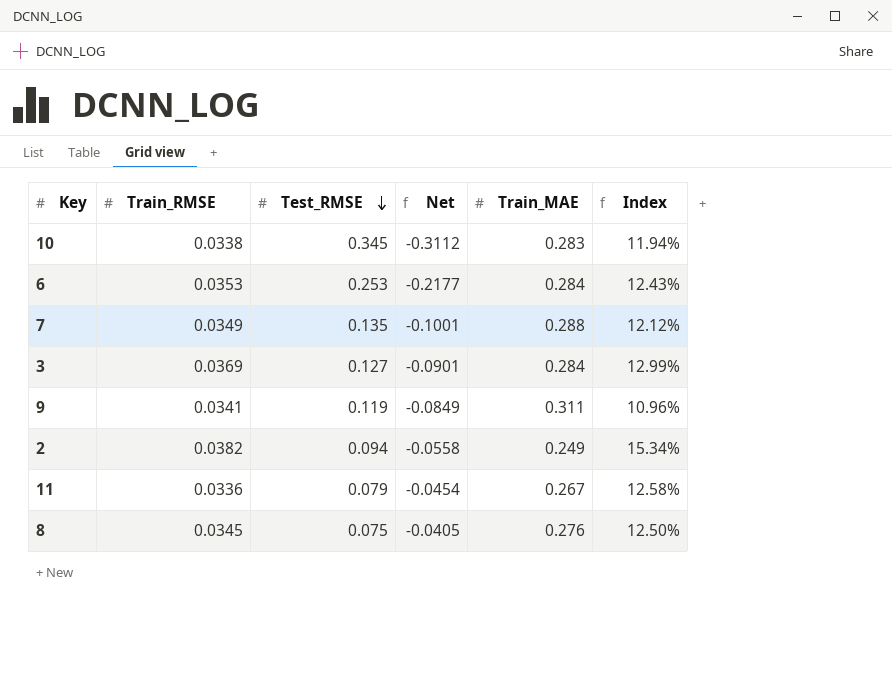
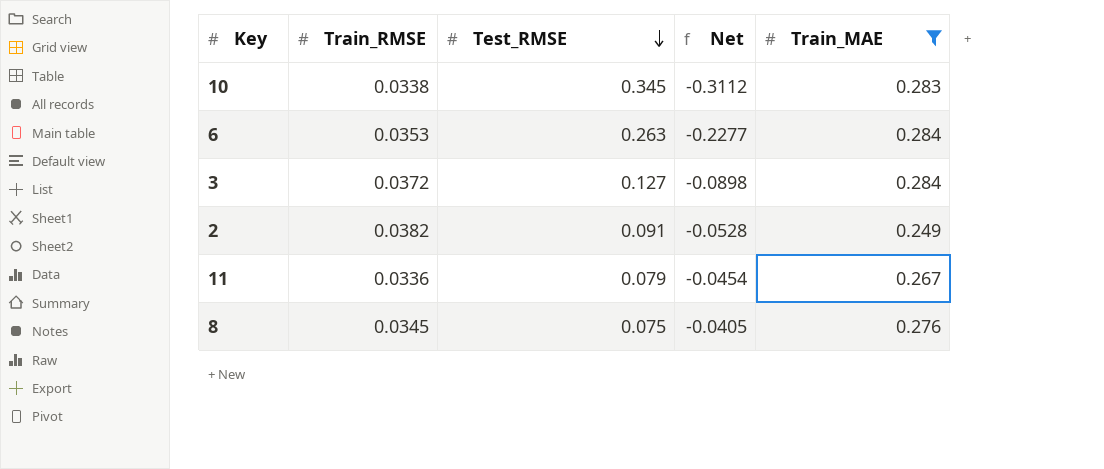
filter: none -> Train_MAE <= 0.284
column Index | formula: [Train_RMSE] / [Train_MAE] -> none
6 | Test_RMSE: 0.253 -> 0.263
6 | Net: -0.2177 -> -0.2277
3 | Train_RMSE: 0.0369 -> 0.0372
3 | Net: -0.0901 -> -0.0898
2 | Test_RMSE: 0.094 -> 0.091
2 | Net: -0.0558 -> -0.0528

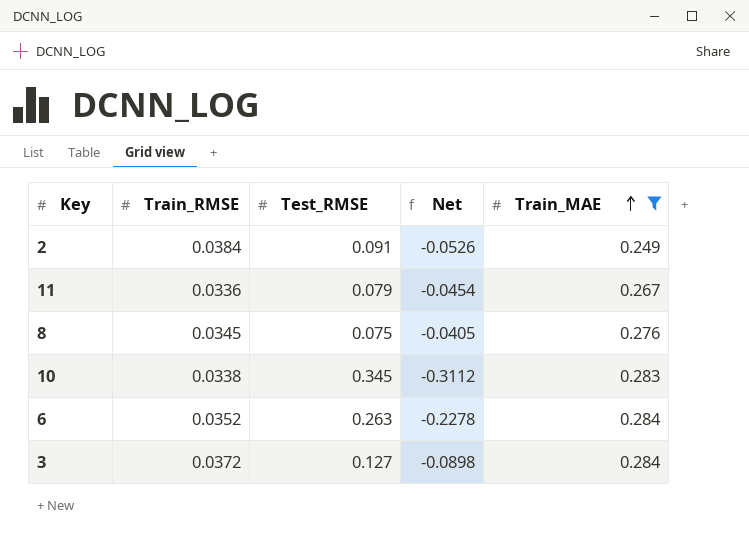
row order: Test_RMSE descending -> Train_MAE ascending
2 | Train_RMSE: 0.0382 -> 0.0384
2 | Net: -0.0528 -> -0.0526
6 | Train_RMSE: 0.0353 -> 0.0352
6 | Net: -0.2277 -> -0.2278

